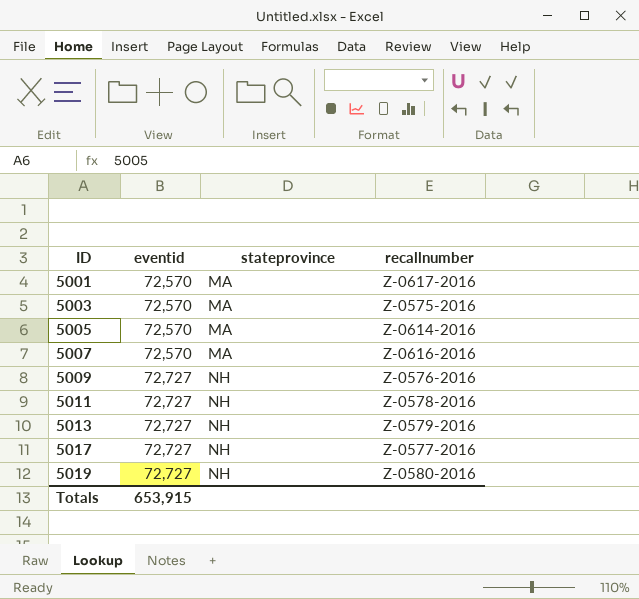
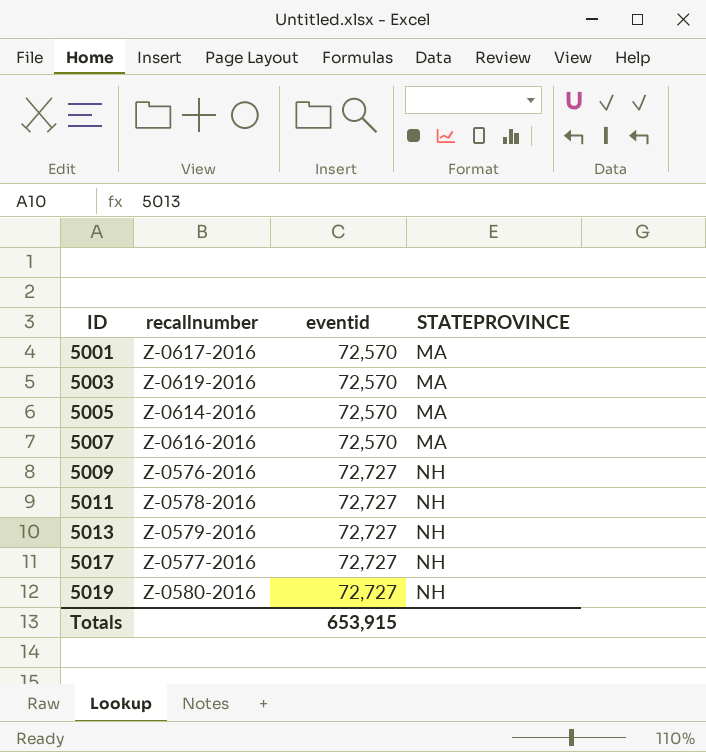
column recallnumber | position: 4 -> 2
column name: stateprovince -> STATEPROVINCE
5003 | recallnumber: Z-0575-2016 -> Z-0619-2016

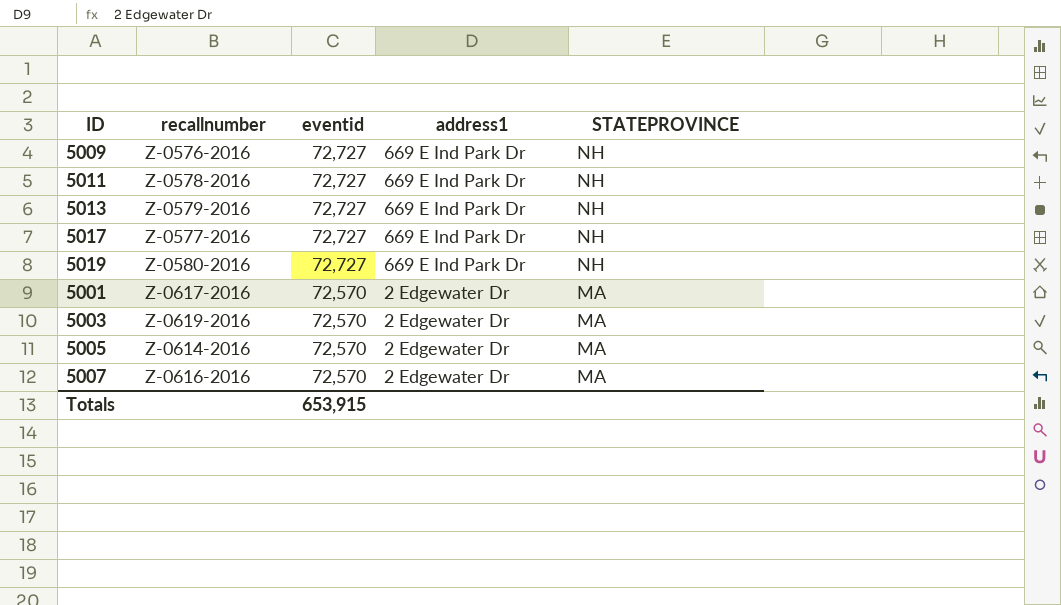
row order: ID ascending -> eventid descending
column address1 | position: none -> 4

